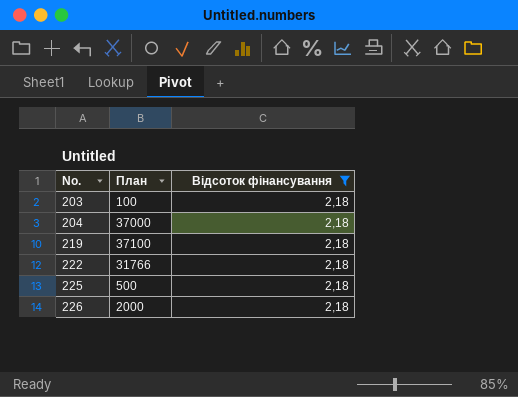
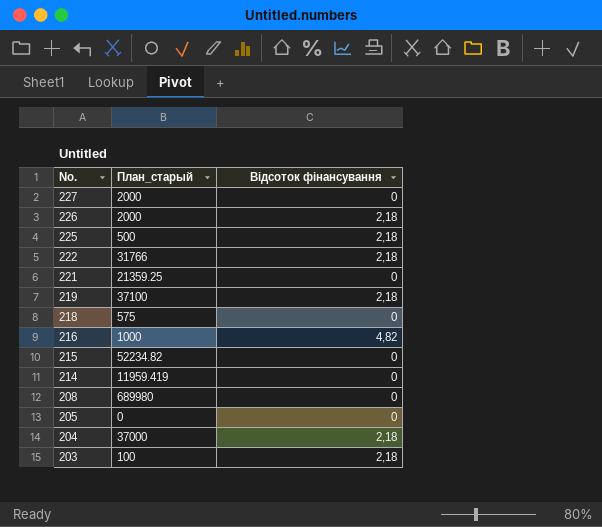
filter: Відсоток фінансування = 2,18 -> none
row order: No. ascending -> No. descending
column name: План -> План_старый

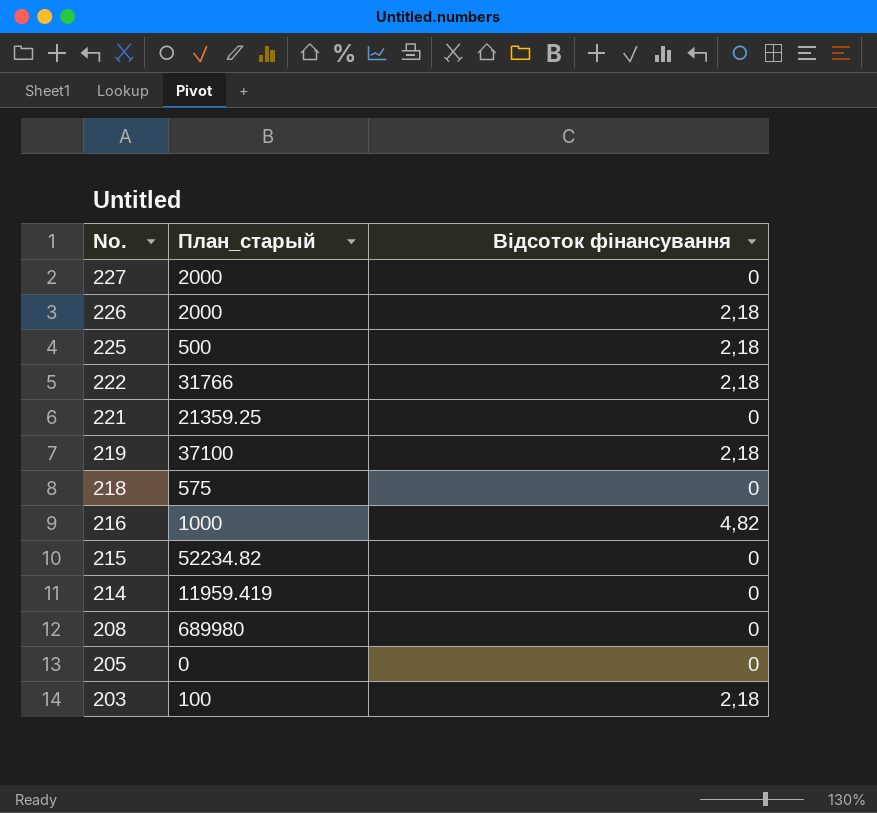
row 204: 37000 | 2,18 -> none

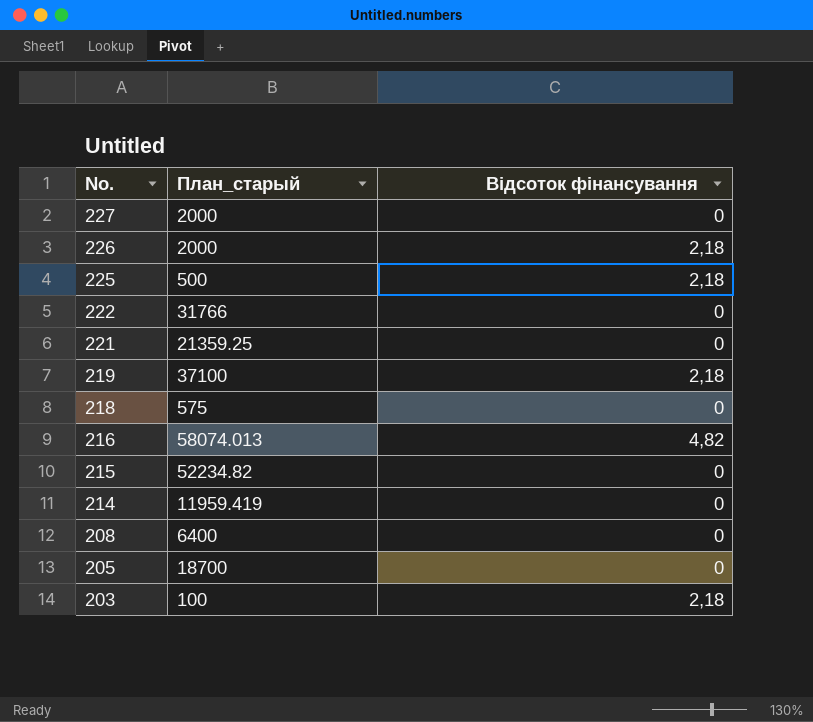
222 | Відсоток фінансування: 2,18 -> 0
216 | План_старый: 1000 -> 58074.013
208 | План_старый: 689980 -> 6400
205 | План_старый: 0 -> 18700

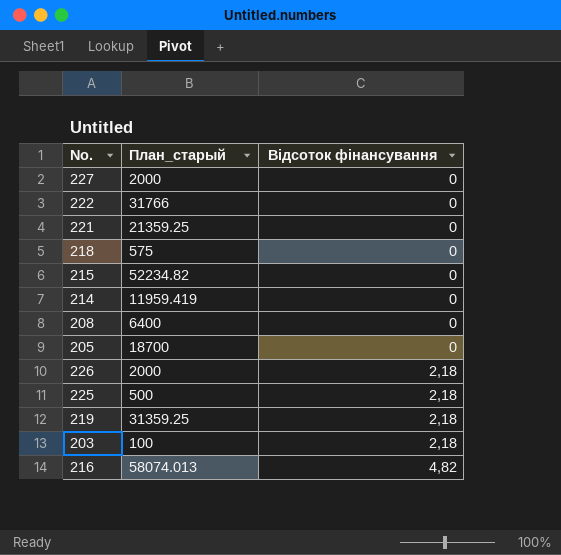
row order: No. descending -> Відсоток фінансування ascending
219 | План_старый: 37100 -> 31359.25

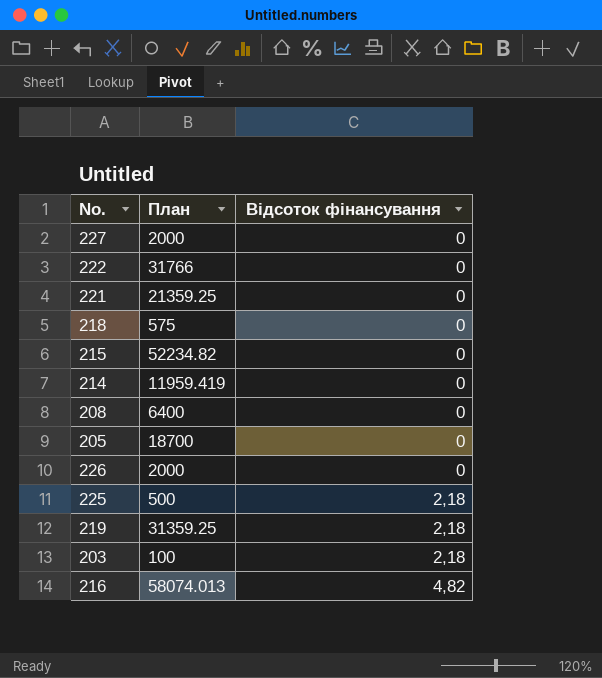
column name: План_старый -> План
226 | Відсоток фінансування: 2,18 -> 0

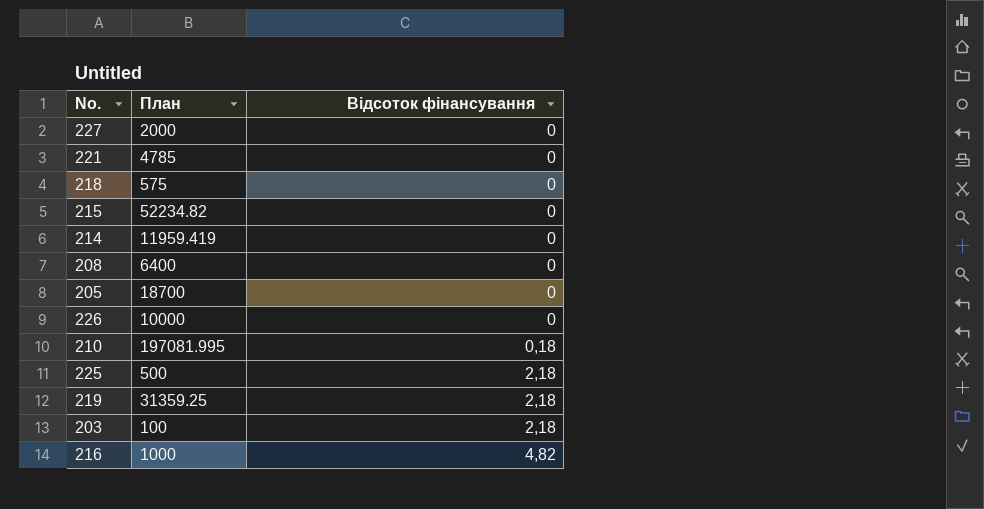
row 222: 31766 | 0 -> none
221 | План: 21359.25 -> 4785
226 | План: 2000 -> 10000
row 210: none -> 197081.995 | 0,18
216 | План: 58074.013 -> 1000

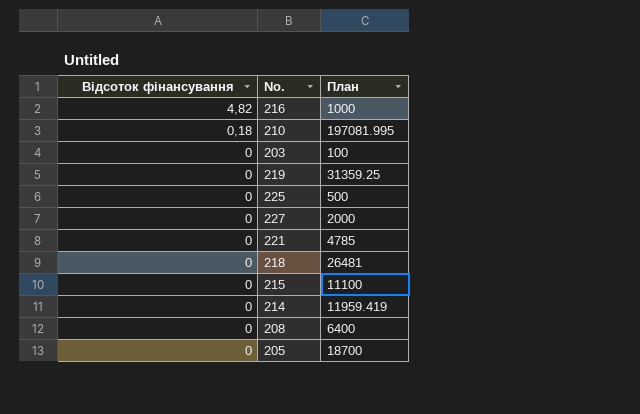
row order: Відсоток фінансування ascending -> Відсоток фінансування descending
column Відсоток фінансування | position: 3 -> 1
row 226: 10000 | 0 -> none
203 | Відсоток фінансування: 2,18 -> 0
219 | Відсоток фінансування: 2,18 -> 0
225 | Відсоток фінансування: 2,18 -> 0
218 | План: 575 -> 26481
215 | План: 52234.82 -> 11100

